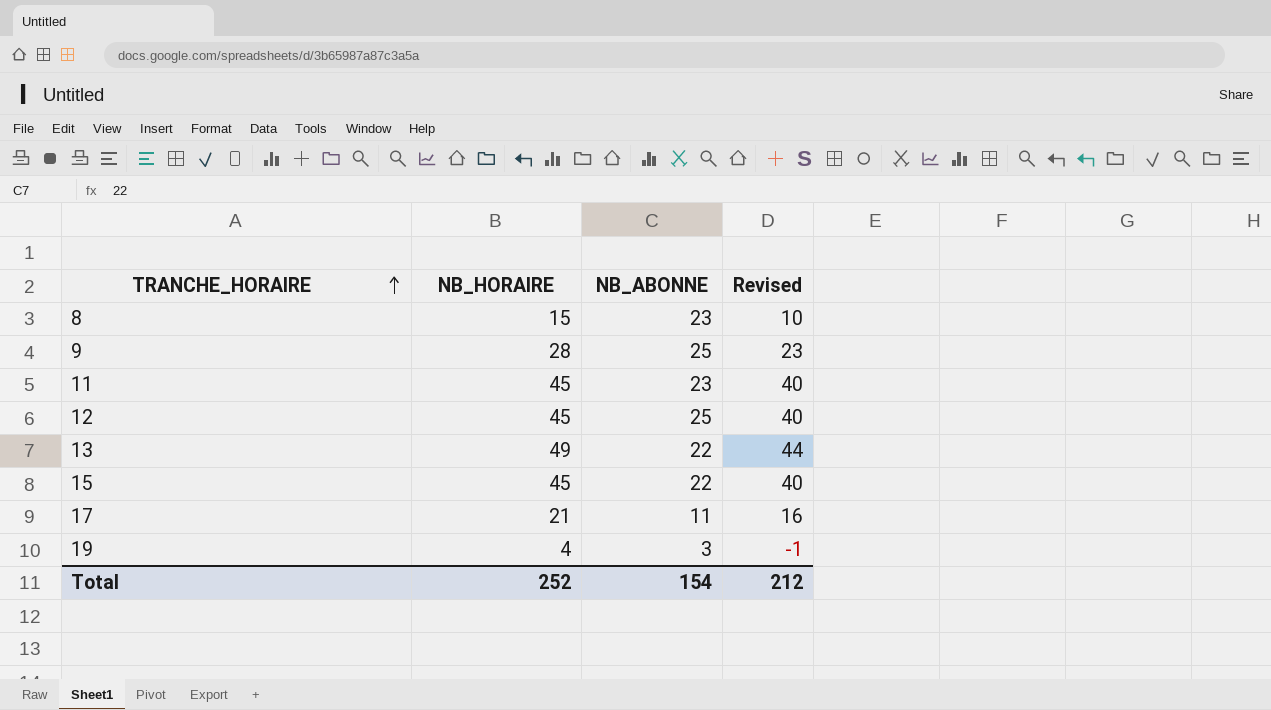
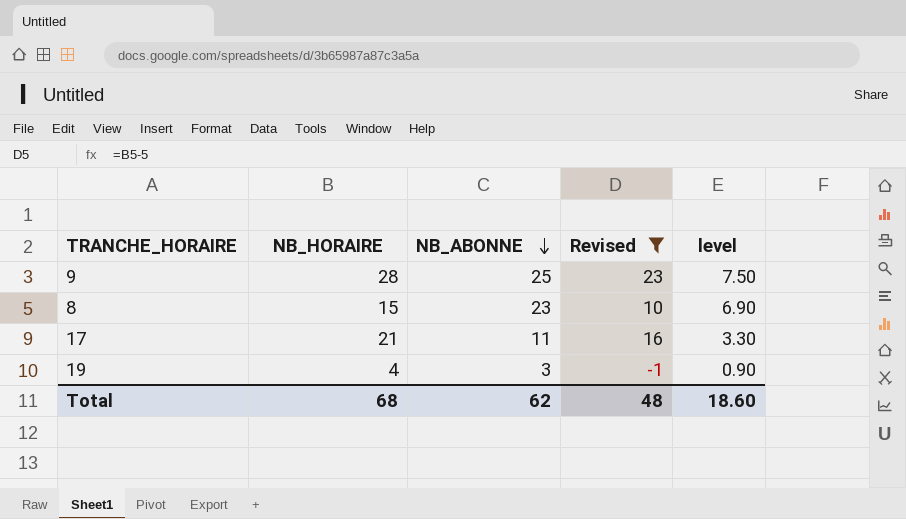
filter: none -> Revised <= 23
row order: TRANCHE_HORAIRE ascending -> NB_ABONNE descending
column level | formula: none -> [NB_ABONNE] * 0.3
Total | NB_HORAIRE: 252 -> 68
Total | NB_ABONNE: 154 -> 62
Total | Revised: 212 -> 48

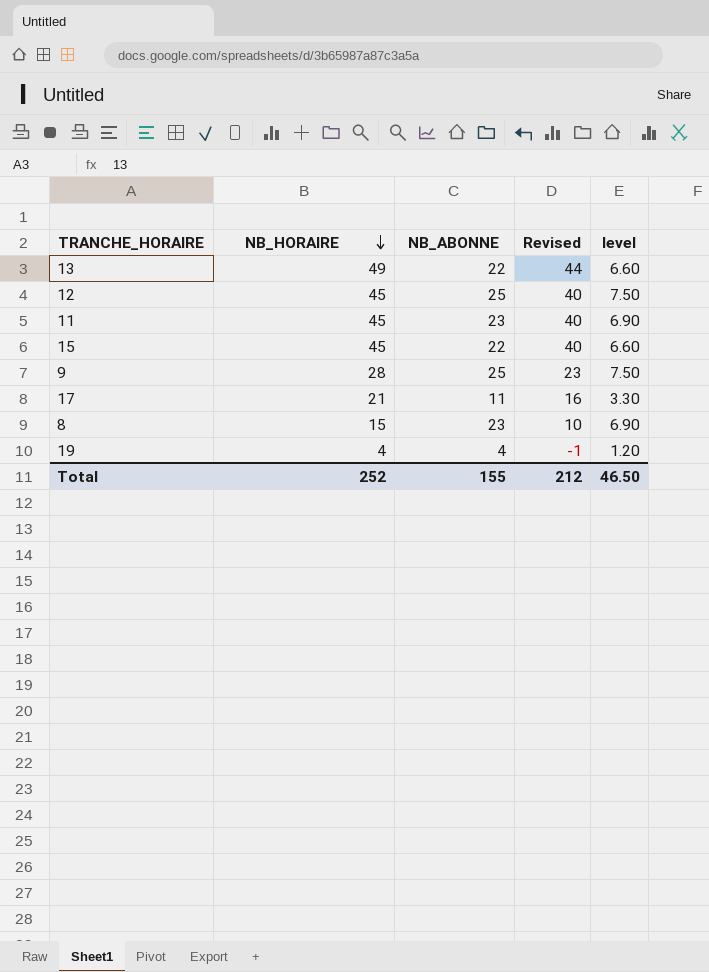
filter: Revised <= 23 -> none
row order: NB_ABONNE descending -> NB_HORAIRE descending
19 | NB_ABONNE: 3 -> 4
19 | level: 0.90 -> 1.20
Total | NB_HORAIRE: 68 -> 252
Total | NB_ABONNE: 62 -> 155
Total | Revised: 48 -> 212
Total | level: 18.60 -> 46.50

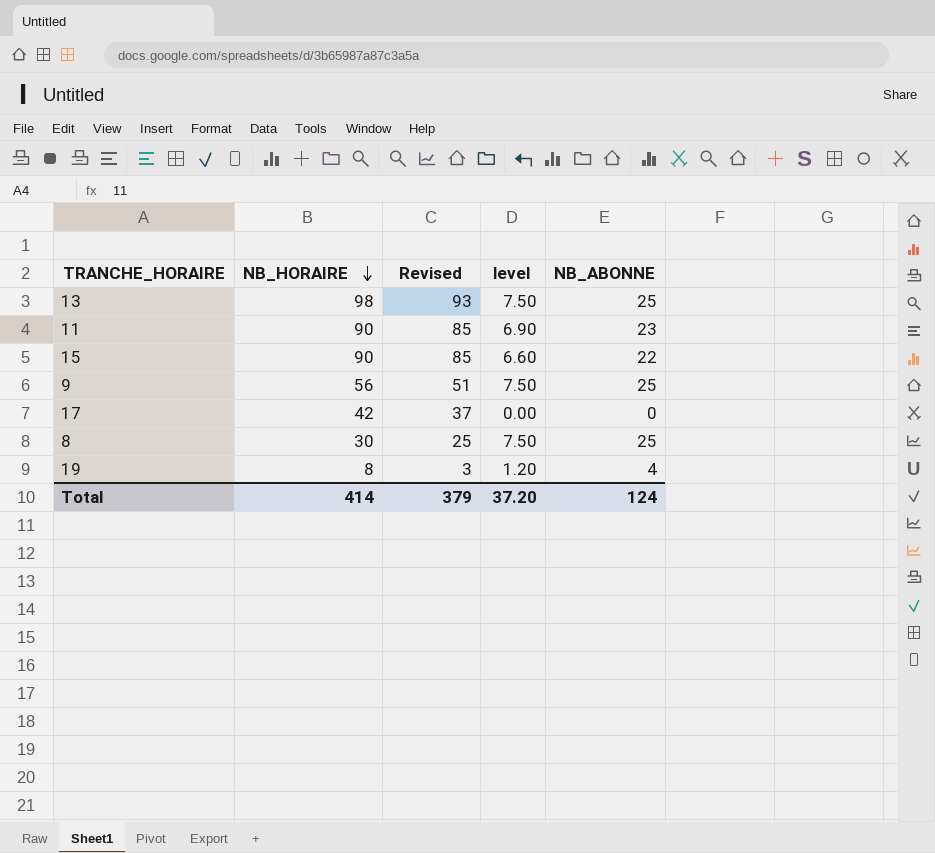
column NB_ABONNE | position: 3 -> 5
row 12: 45 | 25 | 40 | 7.50 -> none
13 | NB_HORAIRE: 49 -> 98
13 | Revised: 44 -> 93
13 | level: 6.60 -> 7.50
13 | NB_ABONNE: 22 -> 25
11 | NB_HORAIRE: 45 -> 90
11 | Revised: 40 -> 85
15 | NB_HORAIRE: 45 -> 90
15 | Revised: 40 -> 85
9 | NB_HORAIRE: 28 -> 56
9 | Revised: 23 -> 51
17 | NB_HORAIRE: 21 -> 42
17 | Revised: 16 -> 37
17 | level: 3.30 -> 0.00
17 | NB_ABONNE: 11 -> 0
8 | NB_HORAIRE: 15 -> 30
8 | Revised: 10 -> 25
8 | level: 6.90 -> 7.50
8 | NB_ABONNE: 23 -> 25
19 | NB_HORAIRE: 4 -> 8
19 | Revised: -1 -> 3
Total | NB_HORAIRE: 252 -> 414
Total | Revised: 212 -> 379
Total | level: 46.50 -> 37.20
Total | NB_ABONNE: 155 -> 124

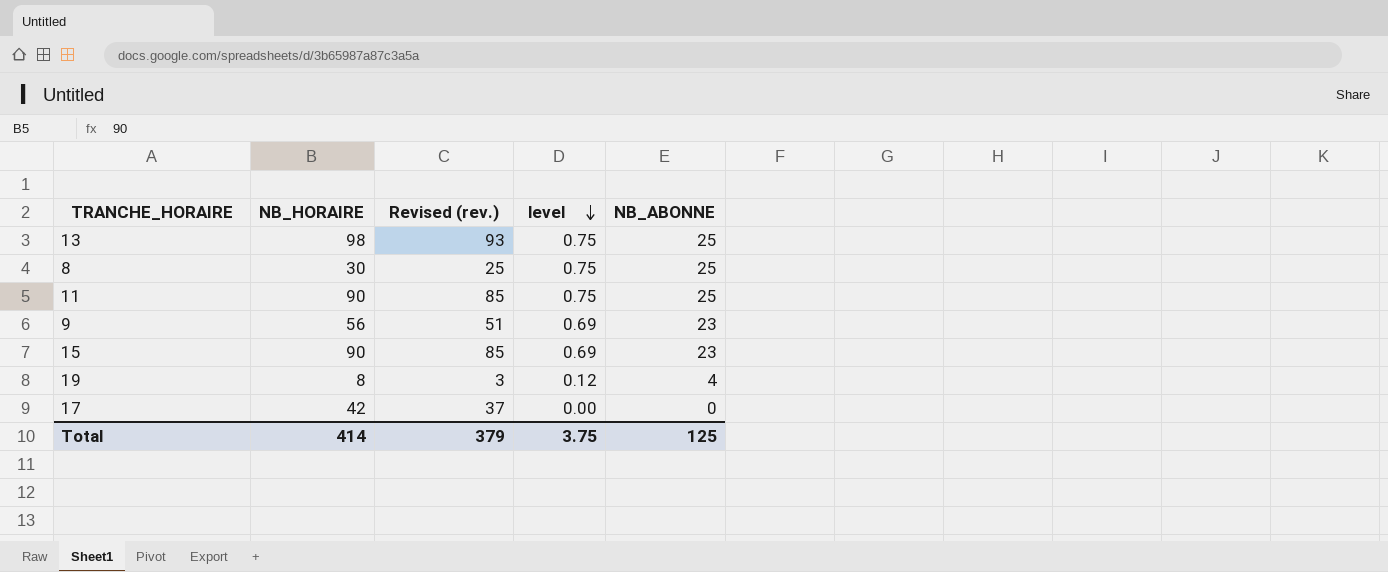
row order: NB_HORAIRE descending -> level descending
column name: Revised -> Revised (rev.)
column level | formula: [NB_ABONNE] * 0.3 -> [NB_ABONNE] * 0.03
11 | NB_ABONNE: 23 -> 25
9 | NB_ABONNE: 25 -> 23
15 | NB_ABONNE: 22 -> 23
Total | level: 37.20 -> 3.75
Total | NB_ABONNE: 124 -> 125

